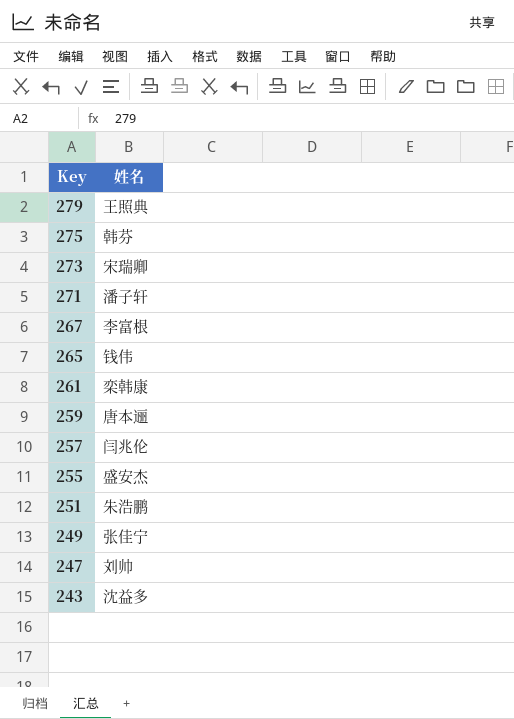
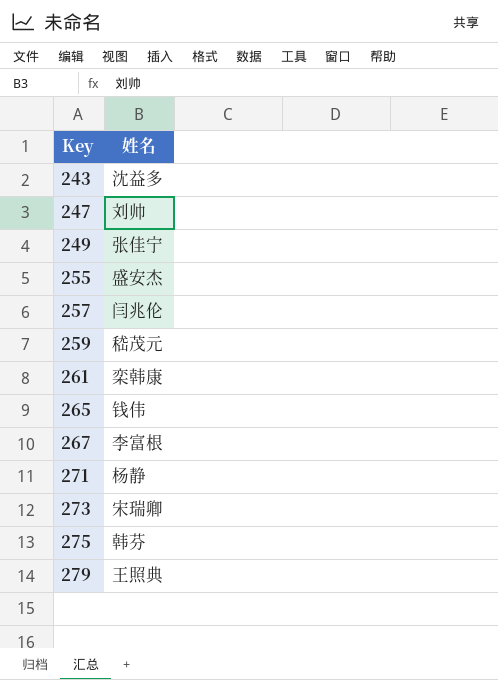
row order: Key descending -> Key ascending
row 251: 朱浩鹏 -> none
259 | 姓名: 唐本逦 -> 嵇茂元
271 | 姓名: 潘子轩 -> 杨静

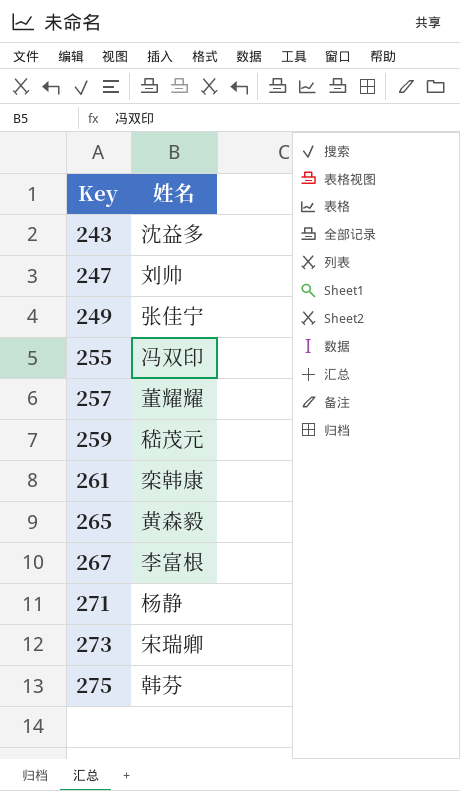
row 279: 王照典 -> none
255 | 姓名: 盛安杰 -> 冯双印
257 | 姓名: 闫兆伦 -> 董耀耀
265 | 姓名: 钱伟 -> 黄森毅

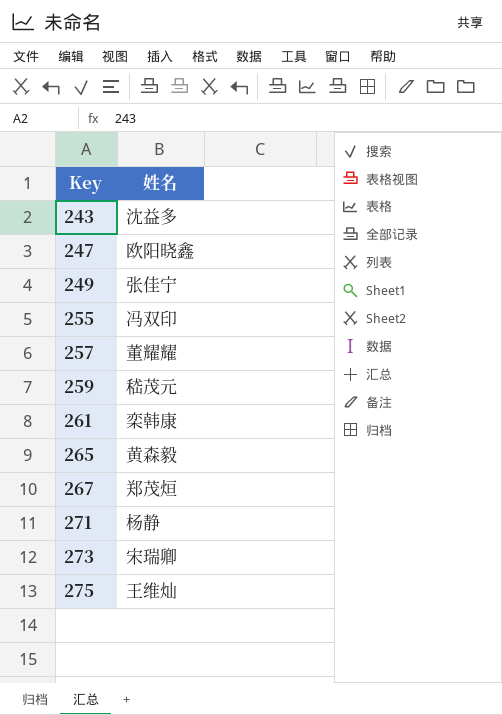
247 | 姓名: 刘帅 -> 欧阳晓鑫
267 | 姓名: 李富根 -> 郑茂烜
275 | 姓名: 韩芬 -> 王维灿

